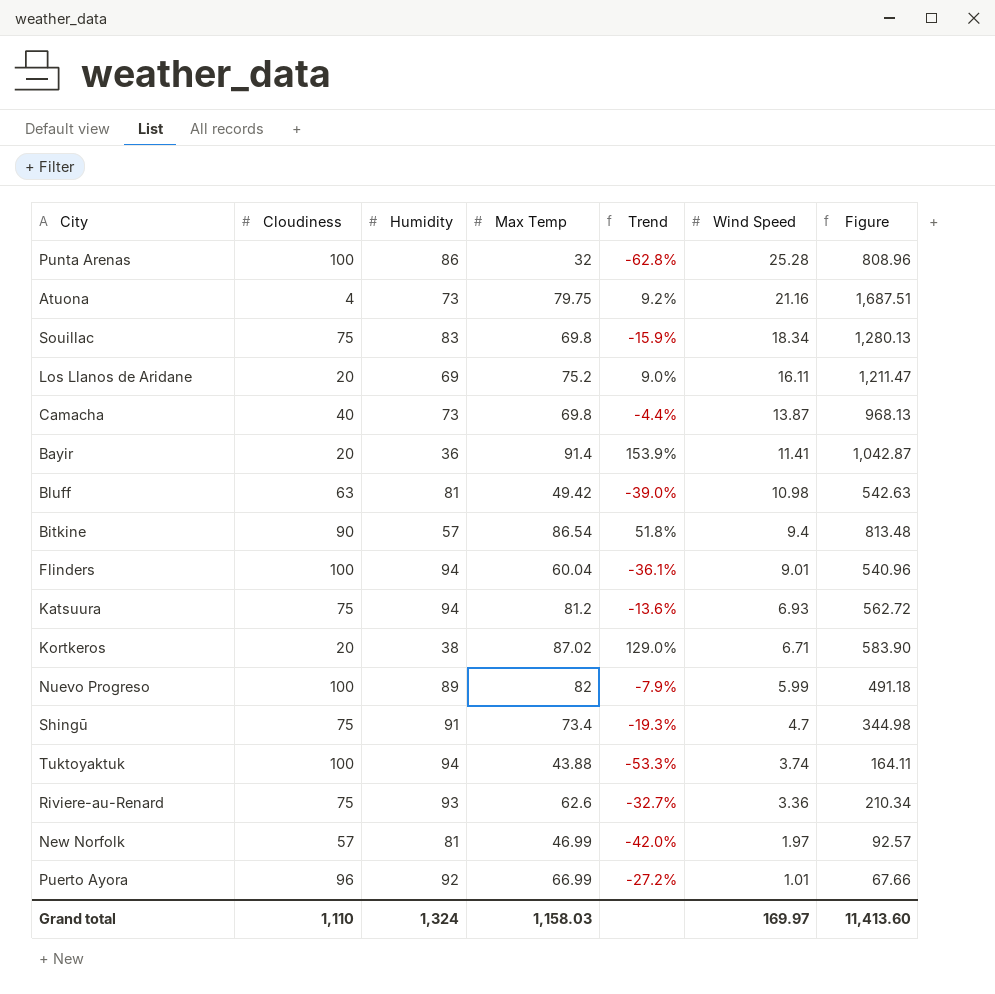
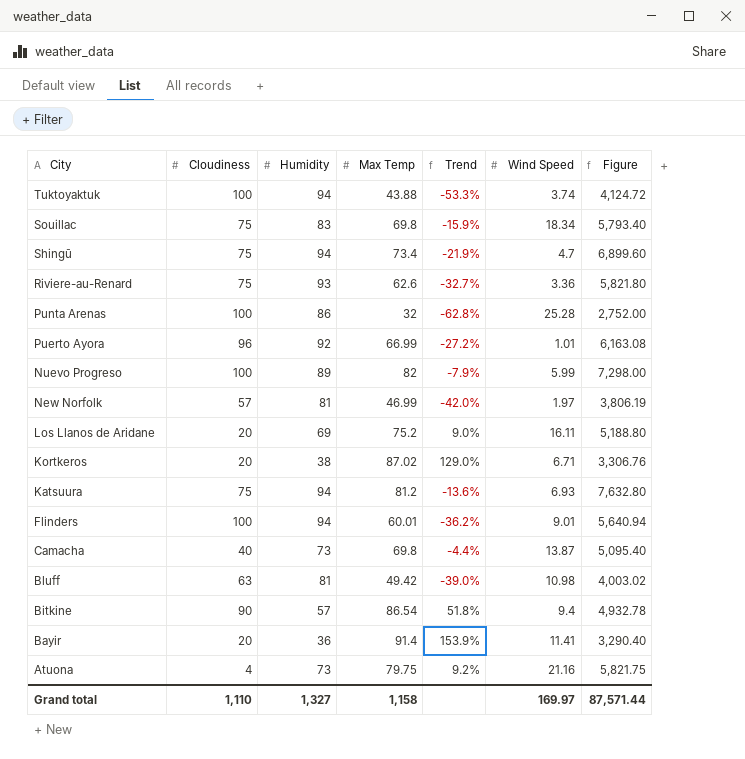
row order: Wind Speed descending -> City descending
column Figure | formula: [Max Temp] * [Wind Speed] -> [Humidity] * [Max Temp]
Shingū | Humidity: 91 -> 94
Shingū | Trend: -19.3% -> -21.9%
Flinders | Max Temp: 60.04 -> 60.01
Flinders | Trend: -36.1% -> -36.2%
Grand total | Humidity: 1,324 -> 1,327
Grand total | Max Temp: 1,158.03 -> 1,158
Grand total | Figure: 11,413.60 -> 87,571.44

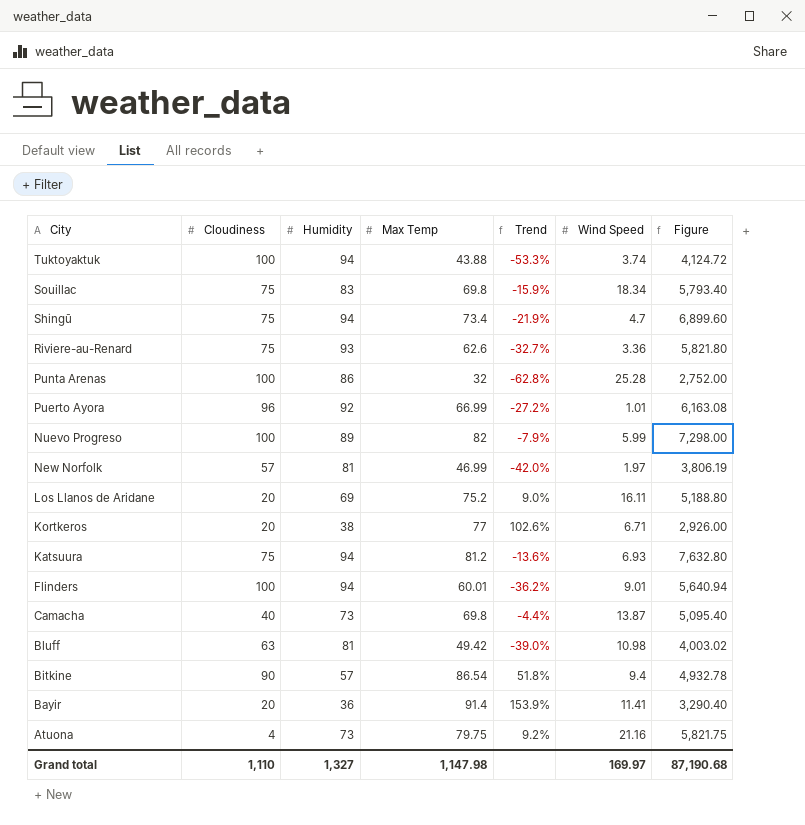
Kortkeros | Max Temp: 87.02 -> 77
Kortkeros | Trend: 129.0% -> 102.6%
Kortkeros | Figure: 3,306.76 -> 2,926.00
Grand total | Max Temp: 1,158 -> 1,147.98
Grand total | Figure: 87,571.44 -> 87,190.68

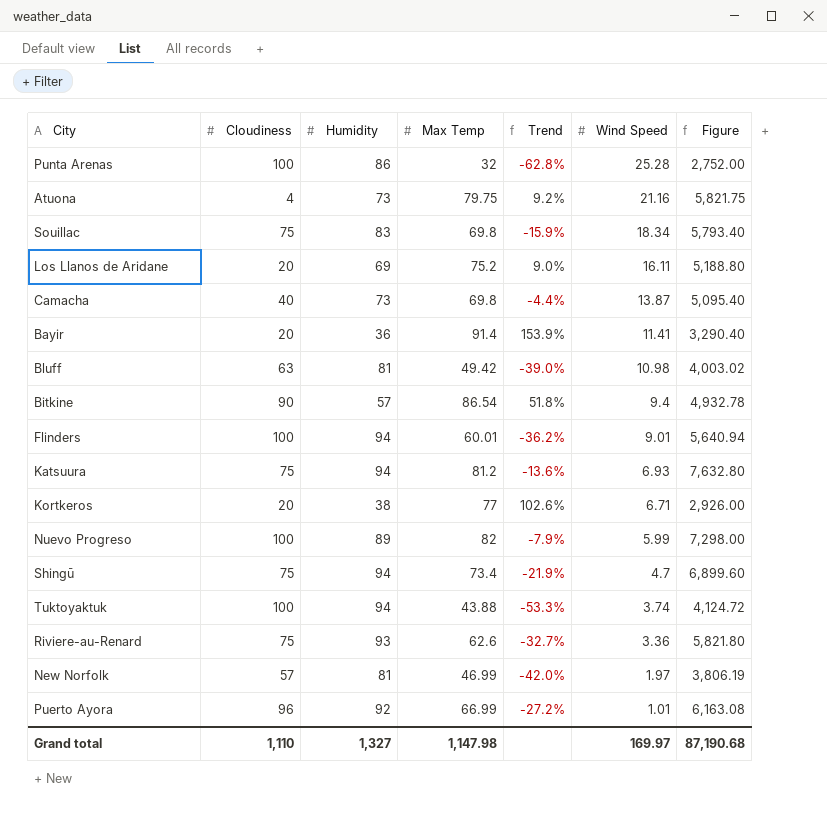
row order: City descending -> Wind Speed descending

